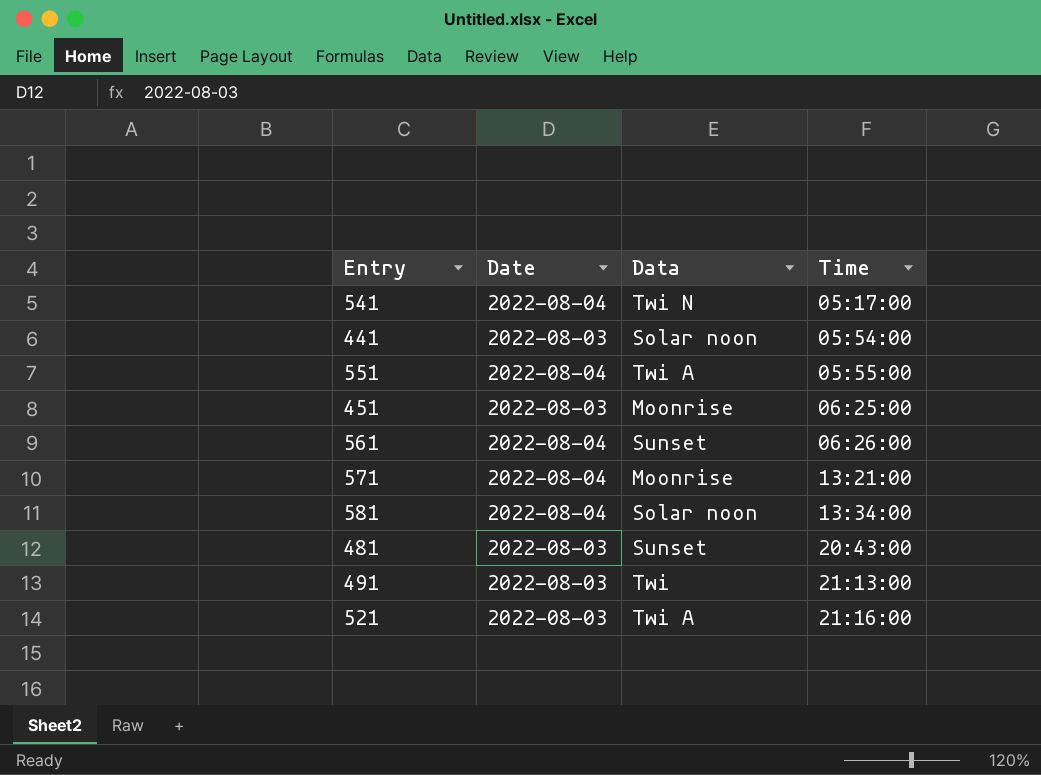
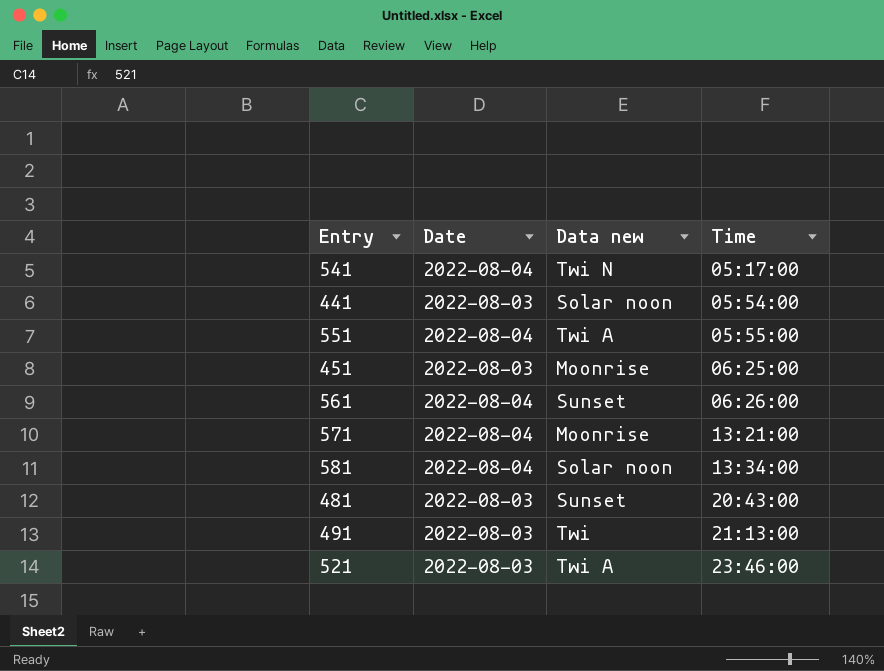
column name: Data -> Data new
521 | Time: 21:16:00 -> 23:46:00

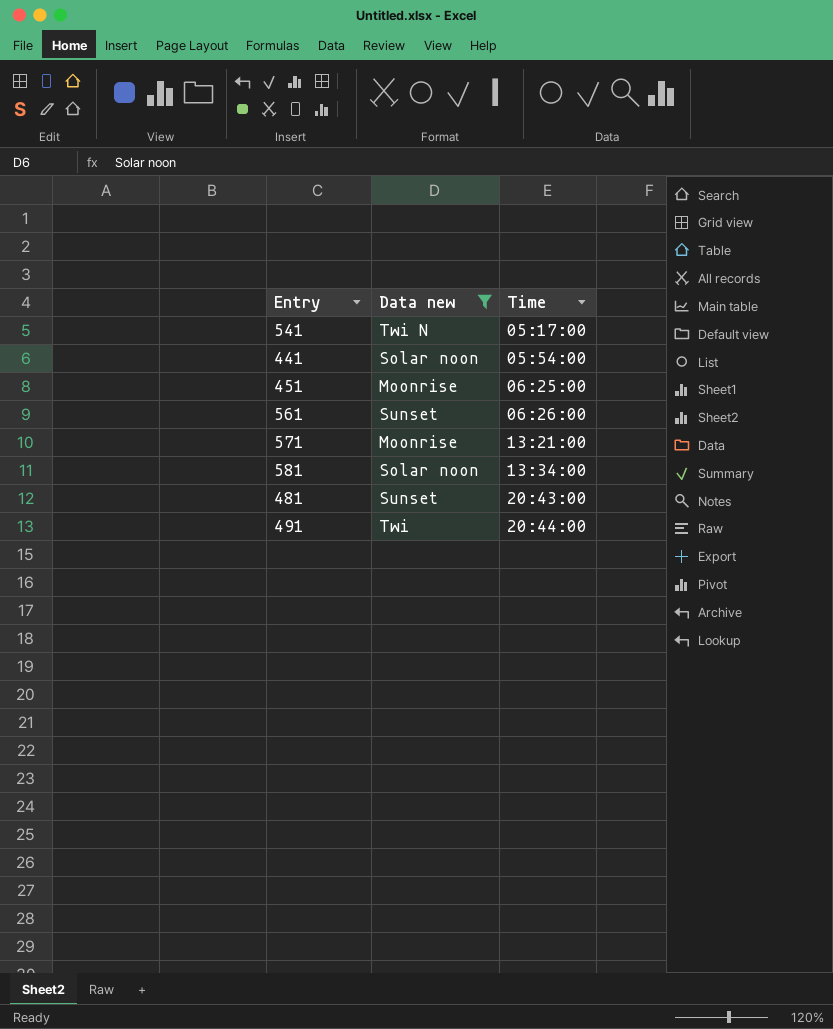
filter: none -> Data new != Twi A
column Date | position: 2 -> none
491 | Time: 21:13:00 -> 20:44:00

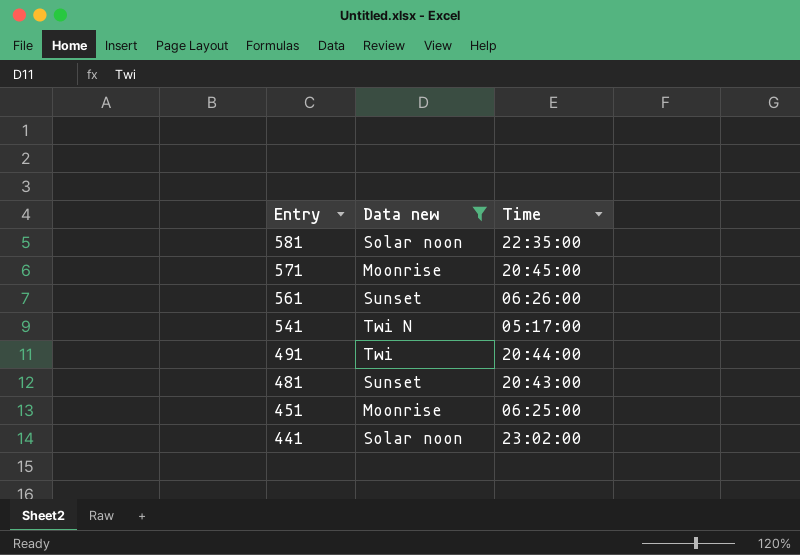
row order: Time ascending -> Entry descending
581 | Time: 13:34:00 -> 22:35:00
571 | Time: 13:21:00 -> 20:45:00
441 | Time: 05:54:00 -> 23:02:00

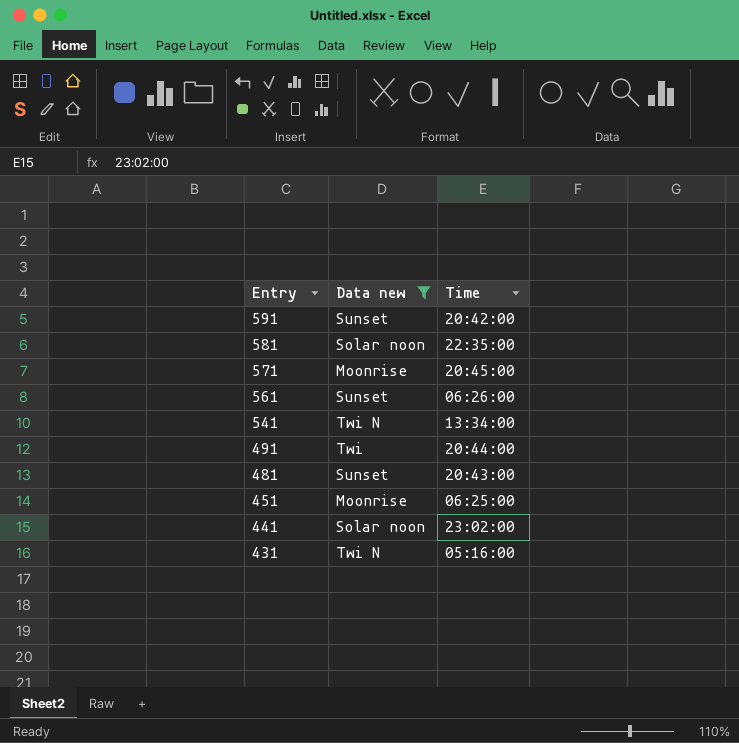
row 591: none -> Sunset | 20:42:00
541 | Time: 05:17:00 -> 13:34:00
row 431: none -> Twi N | 05:16:00

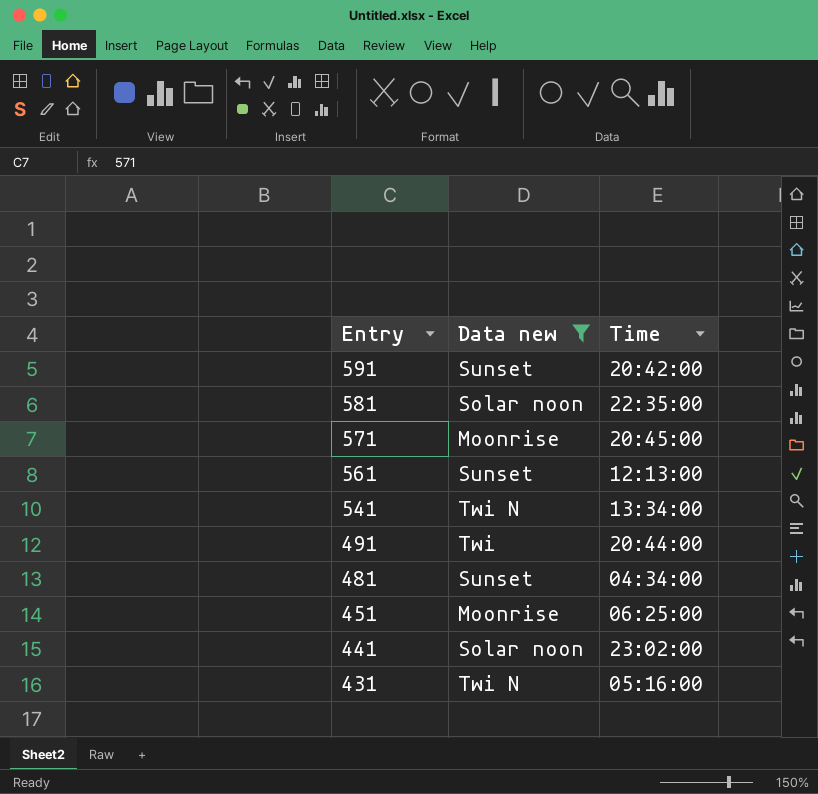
561 | Time: 06:26:00 -> 12:13:00
481 | Time: 20:43:00 -> 04:34:00

